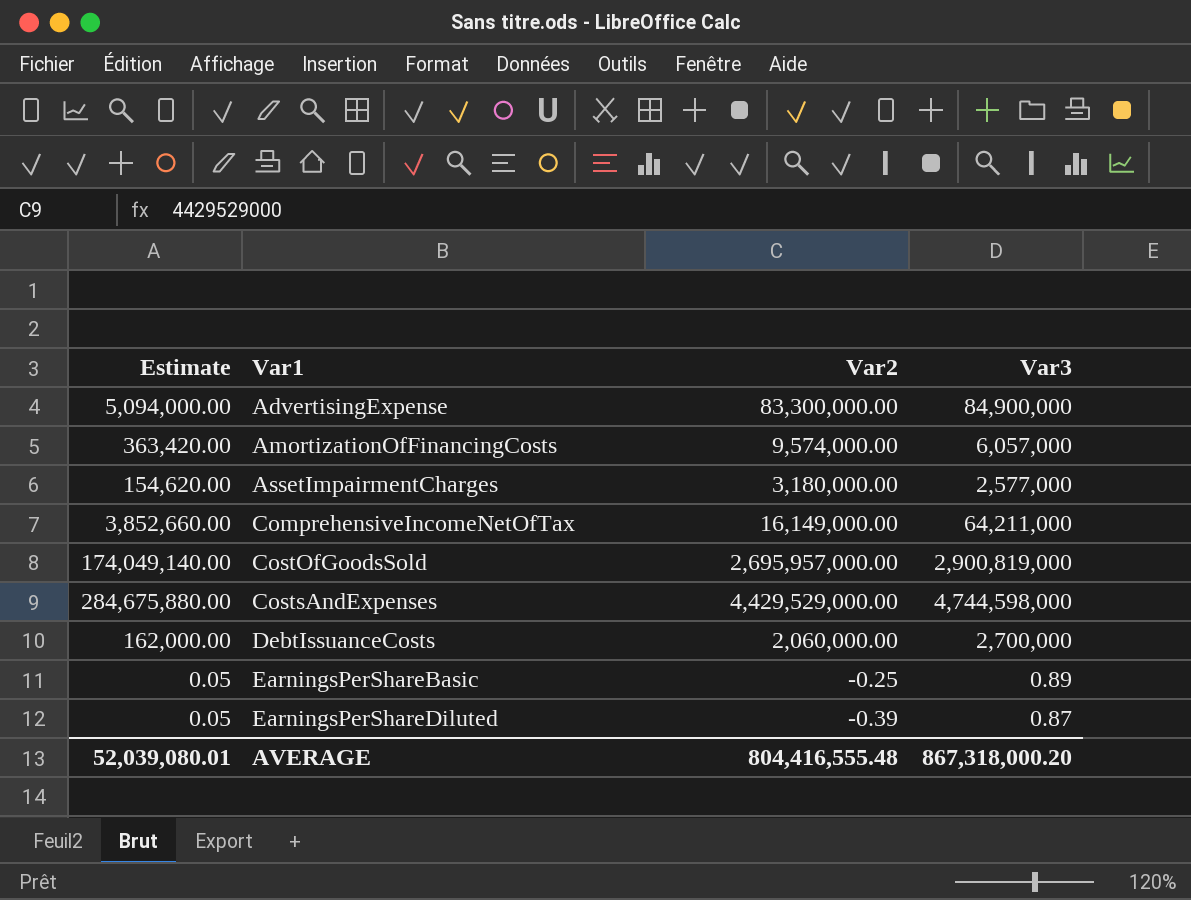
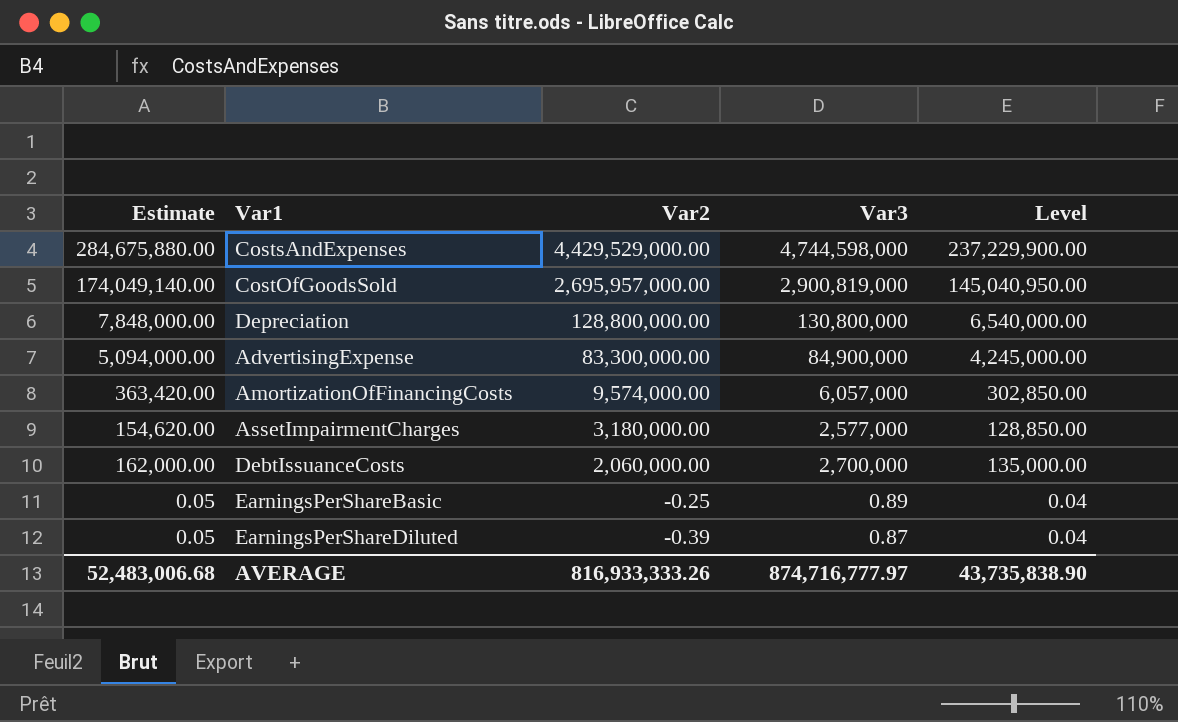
row order: Var1 ascending -> Var2 descending
column Level | formula: none -> [Var3] * 0.05
row ComprehensiveIncomeNetOfTax: 3,852,660.00 | 16,149,000.00 | 64,211,000 -> none
row Depreciation: none -> 7,848,000.00 | 128,800,000.00 | 130,800,000 | 6,540,000.00
AVERAGE | Estimate: 52,039,080.01 -> 52,483,006.68
AVERAGE | Var2: 804,416,555.48 -> 816,933,333.26
AVERAGE | Var3: 867,318,000.20 -> 874,716,777.97

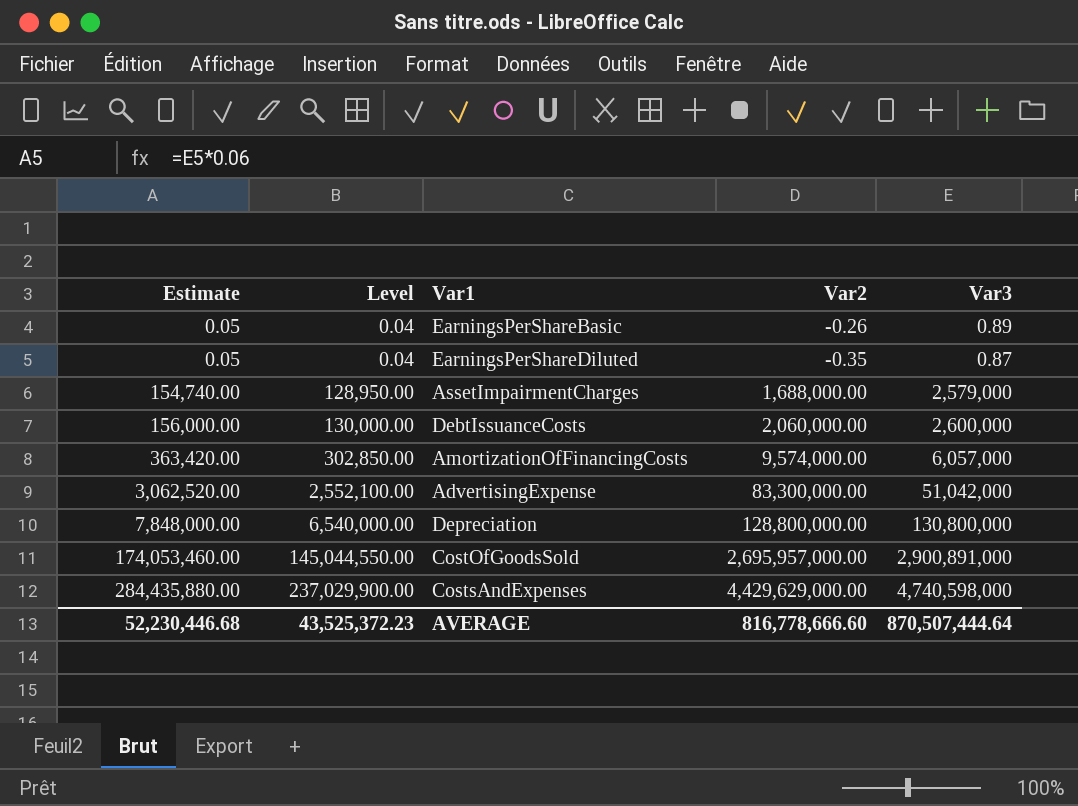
row order: Var2 descending -> Estimate ascending
column Level | position: 5 -> 2
EarningsPerShareBasic | Var2: -0.25 -> -0.26
EarningsPerShareDiluted | Var2: -0.39 -> -0.35
AssetImpairmentCharges | Estimate: 154,620.00 -> 154,740.00
AssetImpairmentCharges | Level: 128,850.00 -> 128,950.00
AssetImpairmentCharges | Var2: 3,180,000.00 -> 1,688,000.00
AssetImpairmentCharges | Var3: 2,577,000 -> 2,579,000
DebtIssuanceCosts | Estimate: 162,000.00 -> 156,000.00
DebtIssuanceCosts | Level: 135,000.00 -> 130,000.00
DebtIssuanceCosts | Var3: 2,700,000 -> 2,600,000
AdvertisingExpense | Estimate: 5,094,000.00 -> 3,062,520.00
AdvertisingExpense | Level: 4,245,000.00 -> 2,552,100.00
AdvertisingExpense | Var3: 84,900,000 -> 51,042,000
CostOfGoodsSold | Estimate: 174,049,140.00 -> 174,053,460.00
CostOfGoodsSold | Level: 145,040,950.00 -> 145,044,550.00
CostOfGoodsSold | Var3: 2,900,819,000 -> 2,900,891,000
CostsAndExpenses | Estimate: 284,675,880.00 -> 284,435,880.00
CostsAndExpenses | Level: 237,229,900.00 -> 237,029,900.00
CostsAndExpenses | Var2: 4,429,529,000.00 -> 4,429,629,000.00
CostsAndExpenses | Var3: 4,744,598,000 -> 4,740,598,000
AVERAGE | Estimate: 52,483,006.68 -> 52,230,446.68
AVERAGE | Level: 43,735,838.90 -> 43,525,372.23
AVERAGE | Var2: 816,933,333.26 -> 816,778,666.60
AVERAGE | Var3: 874,716,777.97 -> 870,507,444.64

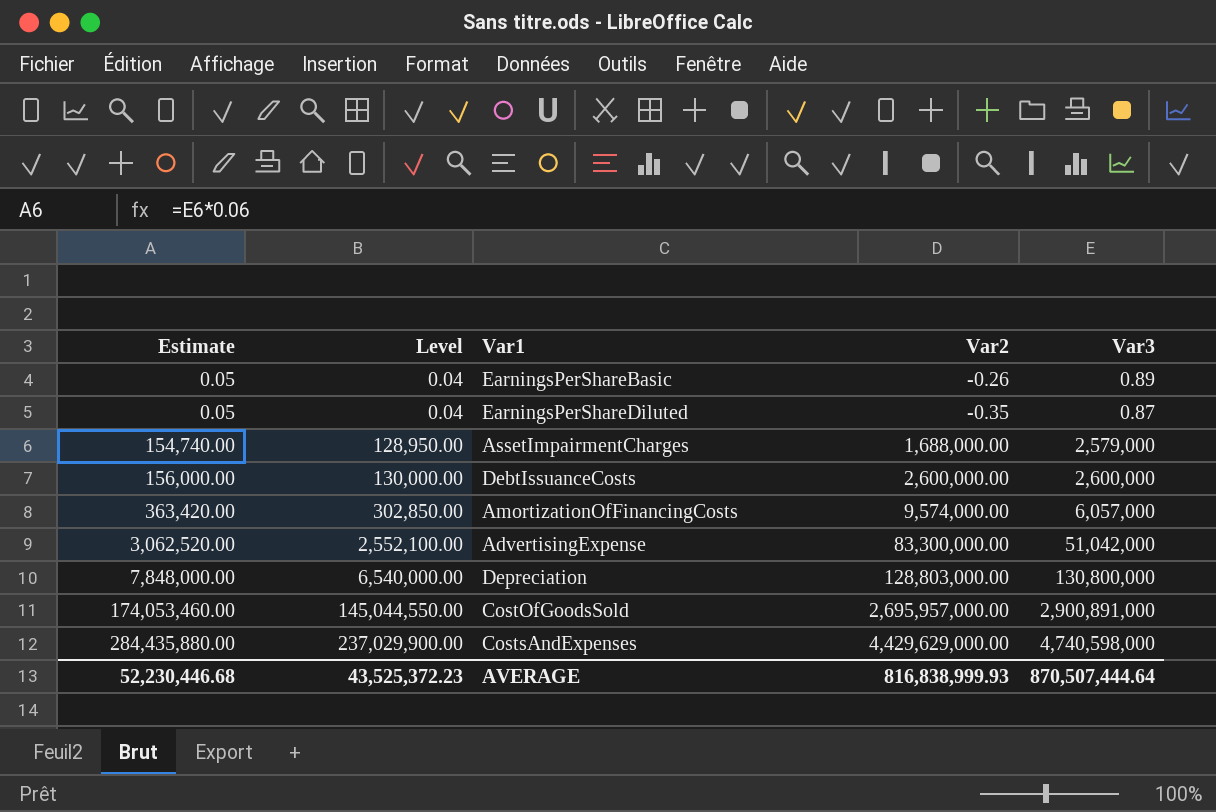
DebtIssuanceCosts | Var2: 2,060,000.00 -> 2,600,000.00
Depreciation | Var2: 128,800,000.00 -> 128,803,000.00
AVERAGE | Var2: 816,778,666.60 -> 816,838,999.93

